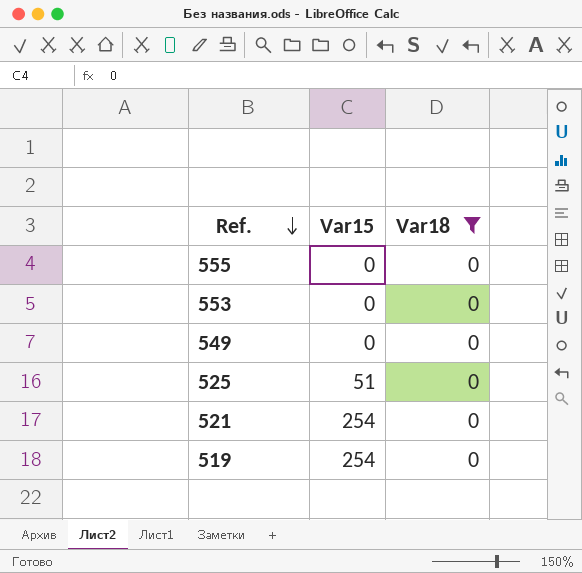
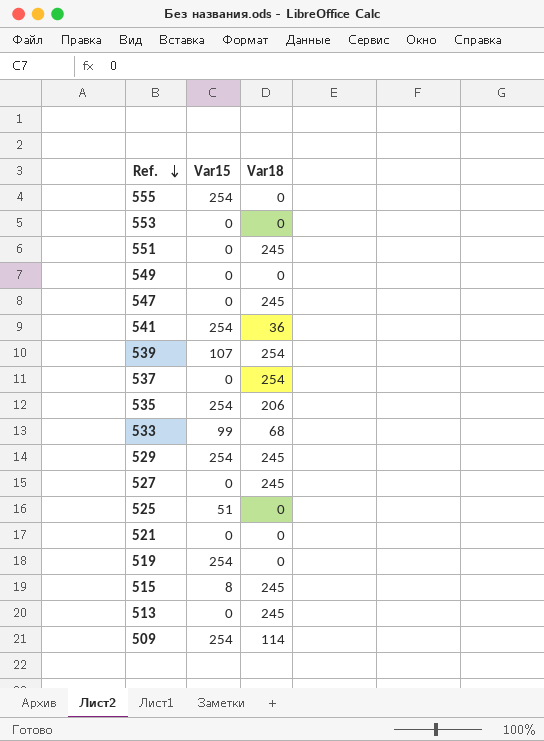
filter: Var18 = 0 -> none
555 | Var15: 0 -> 254
521 | Var15: 254 -> 0

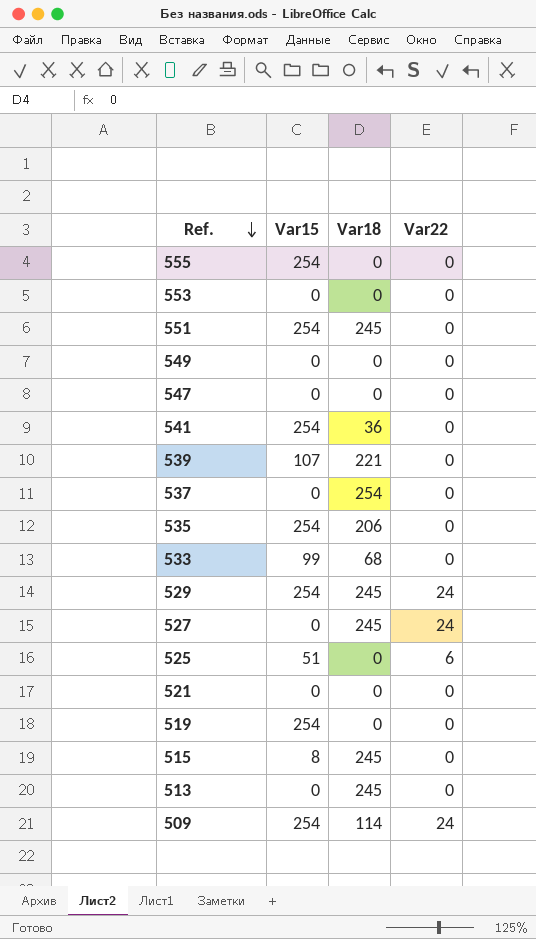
column Var22 | position: none -> 4
551 | Var15: 0 -> 254
547 | Var18: 245 -> 0
539 | Var18: 254 -> 221

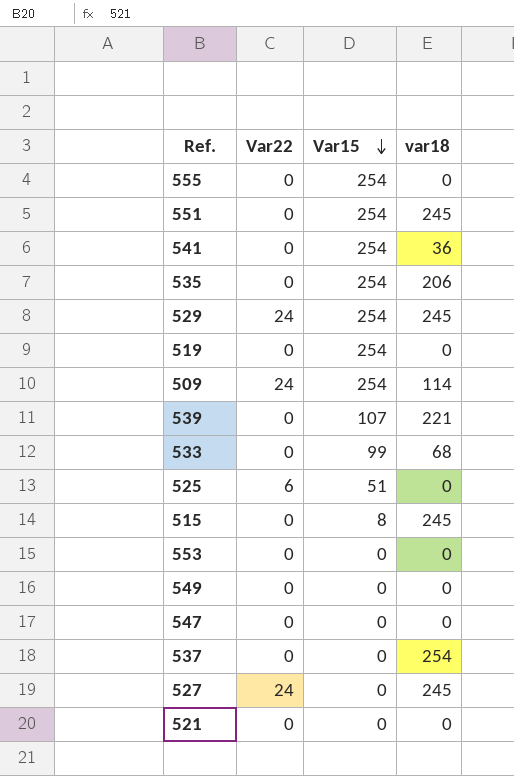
row order: Ref. descending -> Var15 descending
column Var22 | position: 4 -> 2
column name: Var18 -> var18
row 513: 0 | 245 | 0 -> none

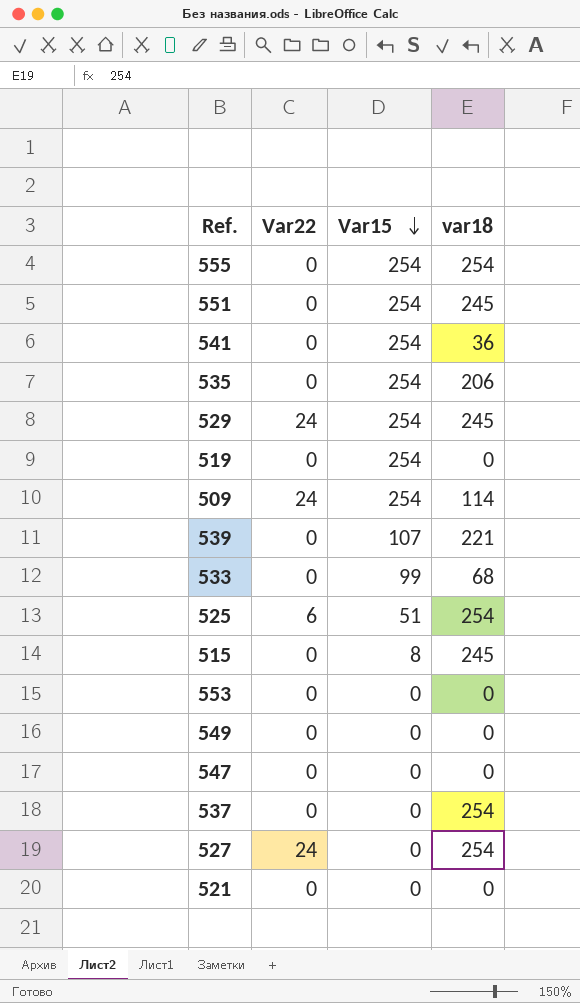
555 | var18: 0 -> 254
525 | var18: 0 -> 254
527 | var18: 245 -> 254

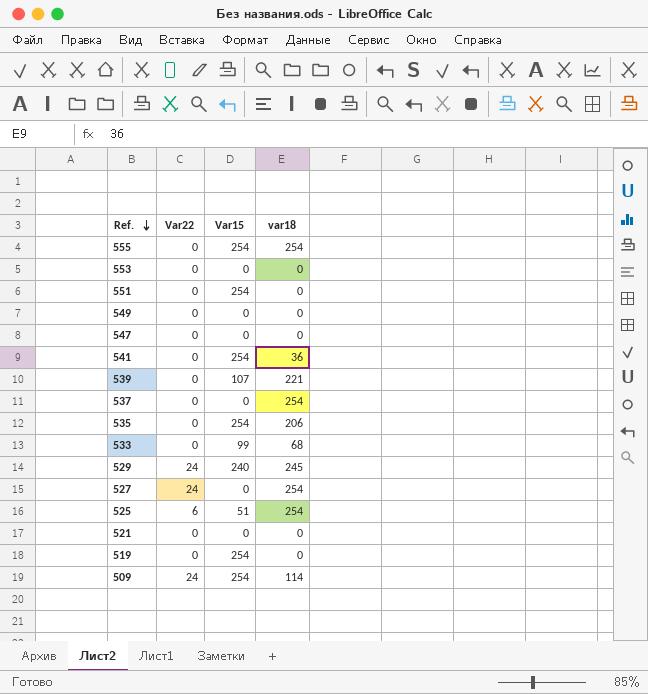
row order: Var15 descending -> Ref. descending
row 515: 0 | 8 | 245 -> none
551 | var18: 245 -> 0
529 | Var15: 254 -> 240

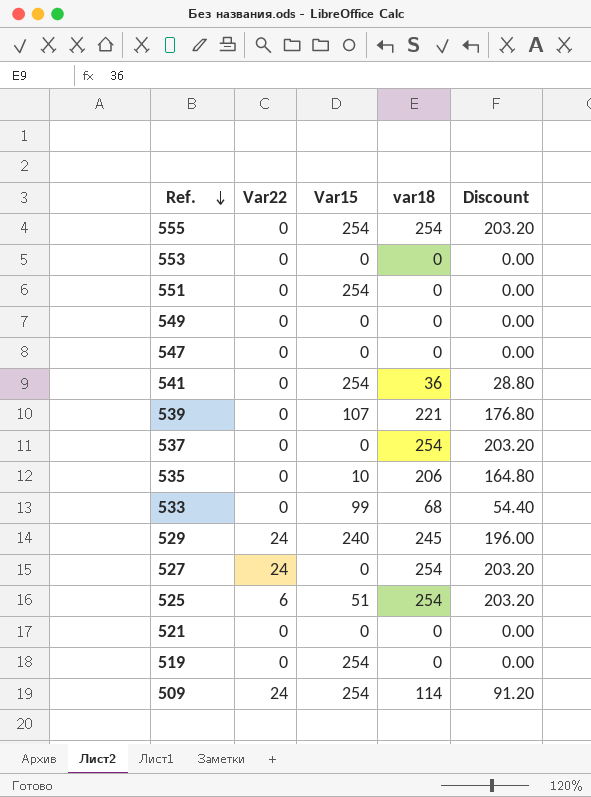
column Discount | formula: none -> [var18] * 0.8
535 | Var15: 254 -> 10

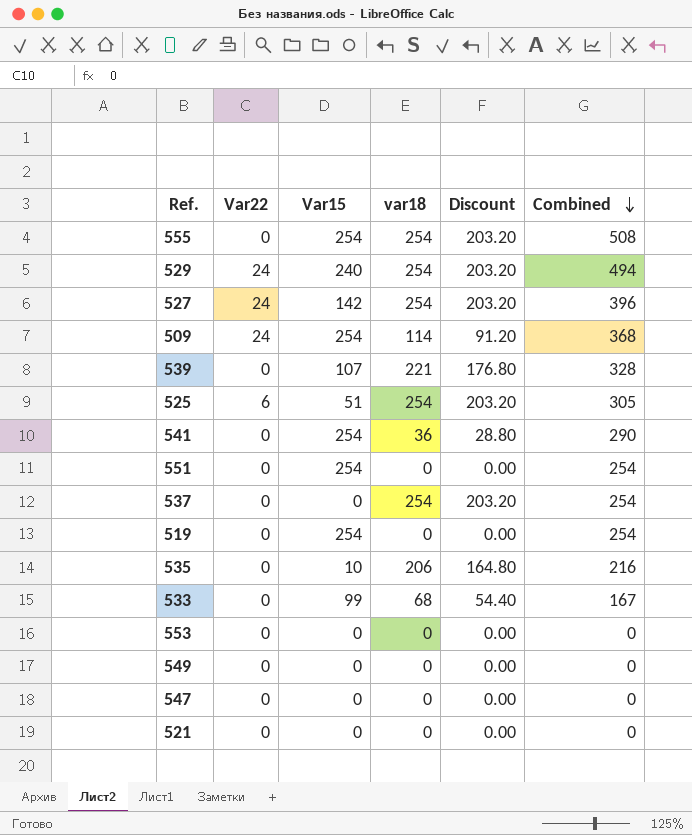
row order: Ref. descending -> Combined descending
column Combined | formula: none -> [Var15] + [var18]
529 | var18: 245 -> 254
529 | Discount: 196.00 -> 203.20
527 | Var15: 0 -> 142

